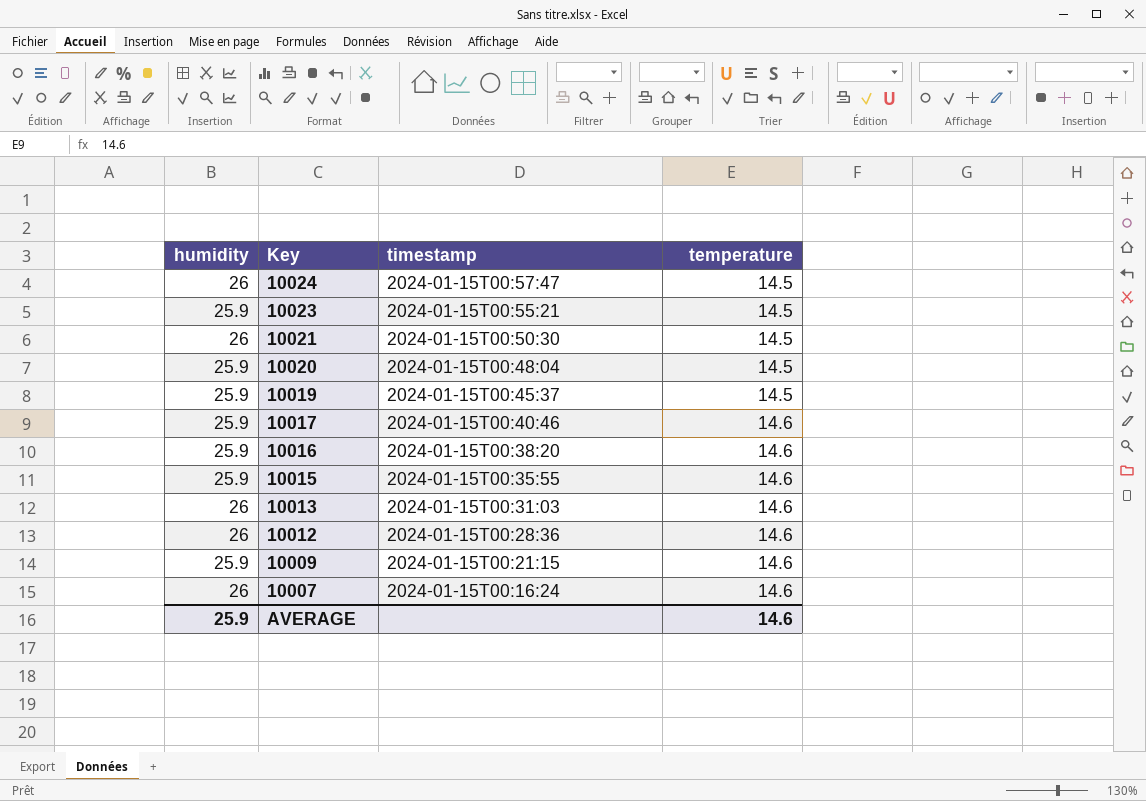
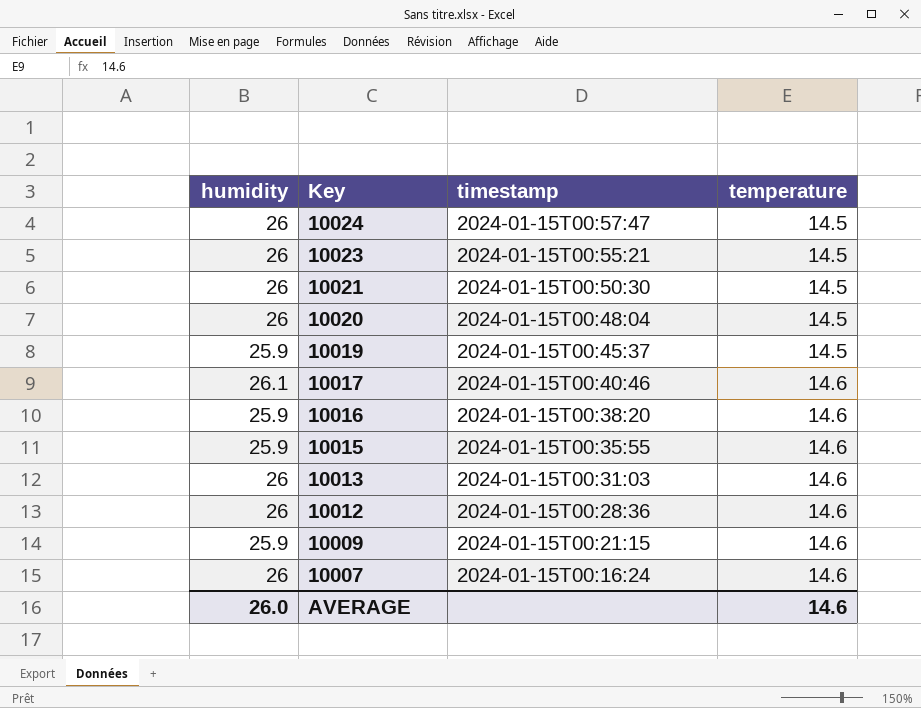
10023 | humidity: 25.9 -> 26
10020 | humidity: 25.9 -> 26
10017 | humidity: 25.9 -> 26.1
AVERAGE | humidity: 25.9 -> 26.0

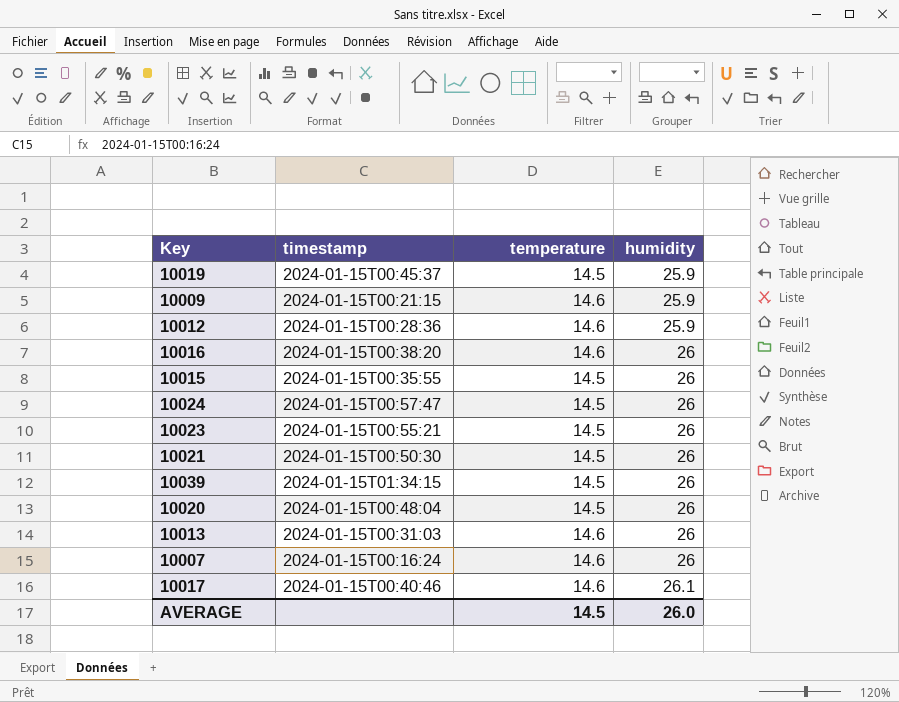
row order: Key descending -> humidity ascending
column humidity | position: 1 -> 4
10012 | humidity: 26 -> 25.9
10016 | humidity: 25.9 -> 26
10015 | temperature: 14.6 -> 14.5
10015 | humidity: 25.9 -> 26
row 10039: none -> 2024-01-15T01:34:15 | 14.5 | 26
AVERAGE | temperature: 14.6 -> 14.5

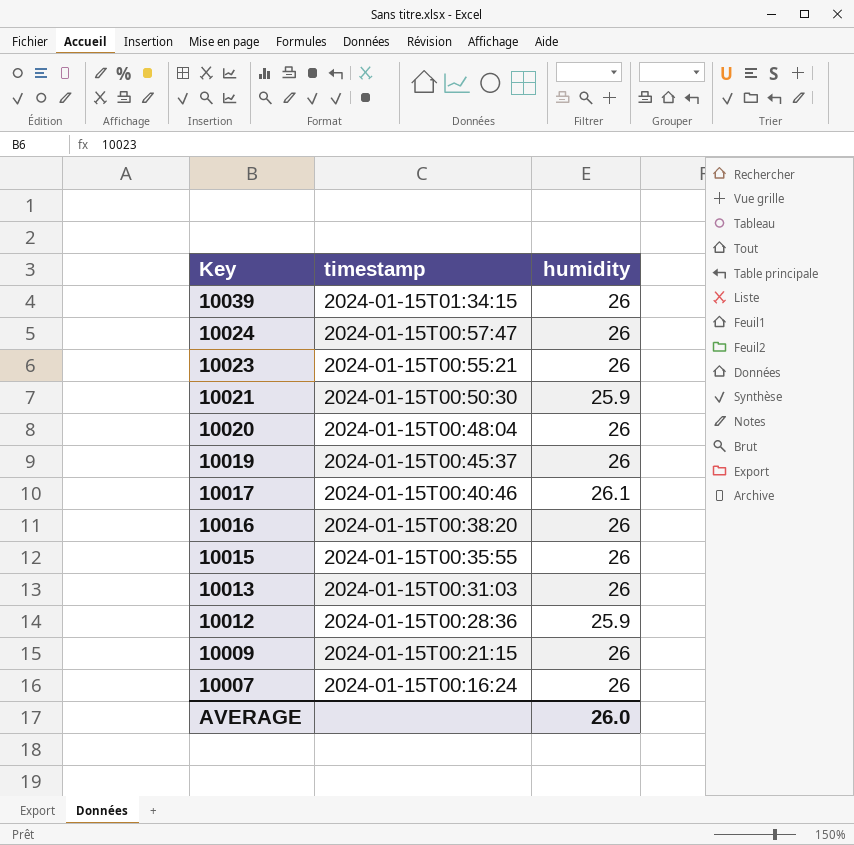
row order: humidity ascending -> Key descending
column temperature | position: 3 -> none
10021 | humidity: 26 -> 25.9
10019 | humidity: 25.9 -> 26
10009 | humidity: 25.9 -> 26

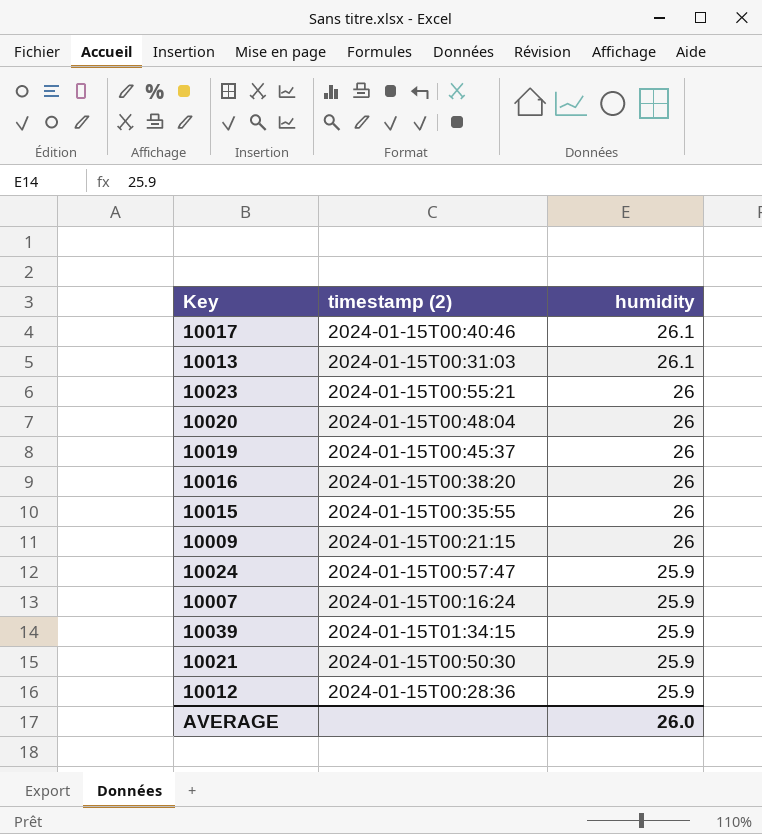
row order: Key descending -> humidity descending
column name: timestamp -> timestamp (2)
10013 | humidity: 26 -> 26.1
10024 | humidity: 26 -> 25.9
10007 | humidity: 26 -> 25.9
10039 | humidity: 26 -> 25.9

